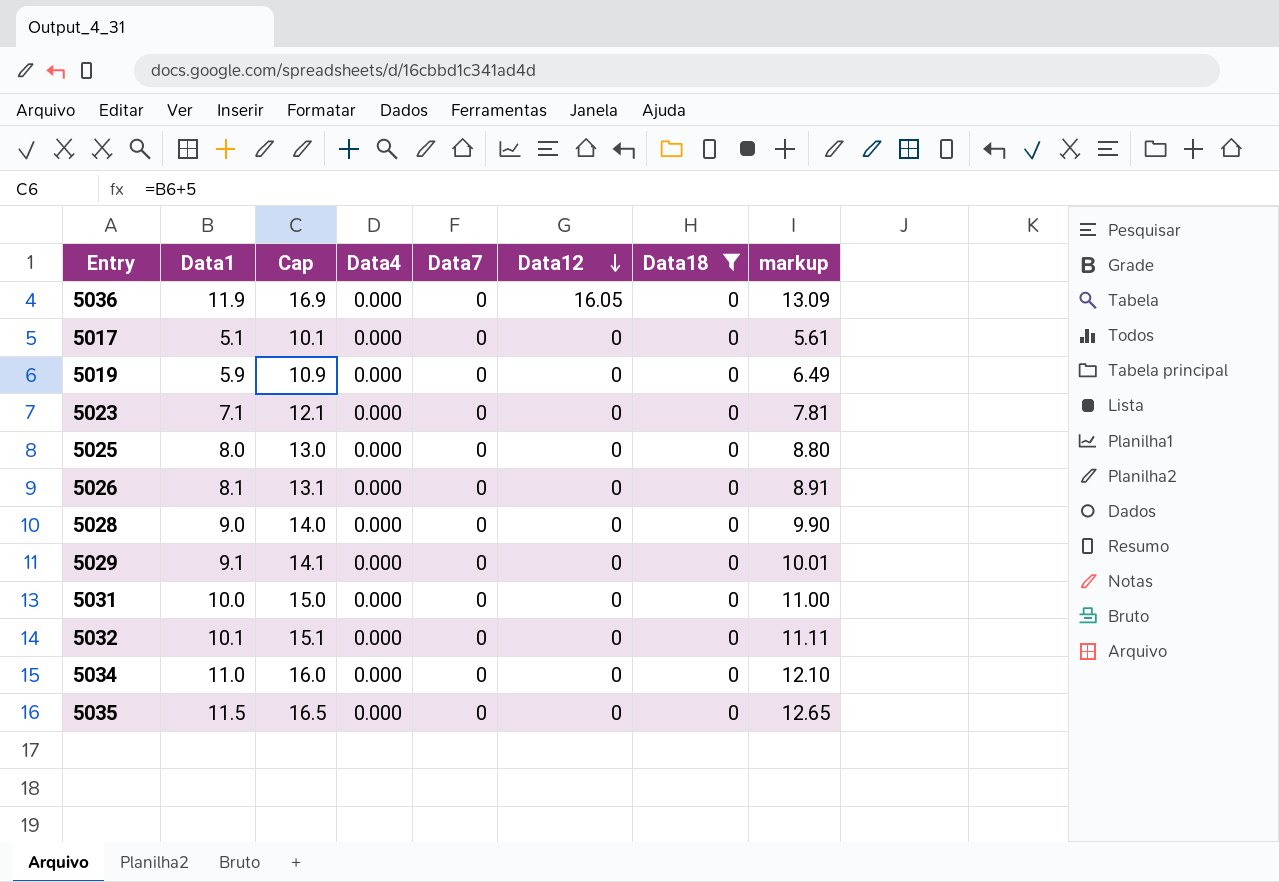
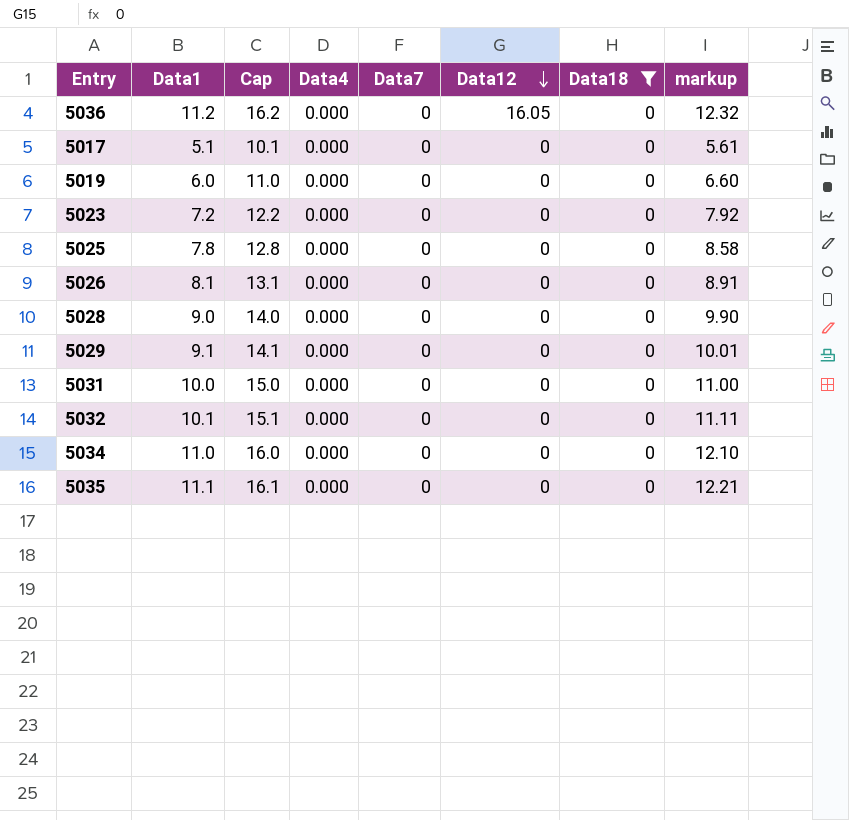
5036 | Data1: 11.9 -> 11.2
5036 | Cap: 16.9 -> 16.2
5036 | markup: 13.09 -> 12.32
5019 | Data1: 5.9 -> 6.0
5019 | Cap: 10.9 -> 11.0
5019 | markup: 6.49 -> 6.60
5023 | Data1: 7.1 -> 7.2
5023 | Cap: 12.1 -> 12.2
5023 | markup: 7.81 -> 7.92
5025 | Data1: 8.0 -> 7.8
5025 | Cap: 13.0 -> 12.8
5025 | markup: 8.80 -> 8.58
5035 | Data1: 11.5 -> 11.1
5035 | Cap: 16.5 -> 16.1
5035 | markup: 12.65 -> 12.21

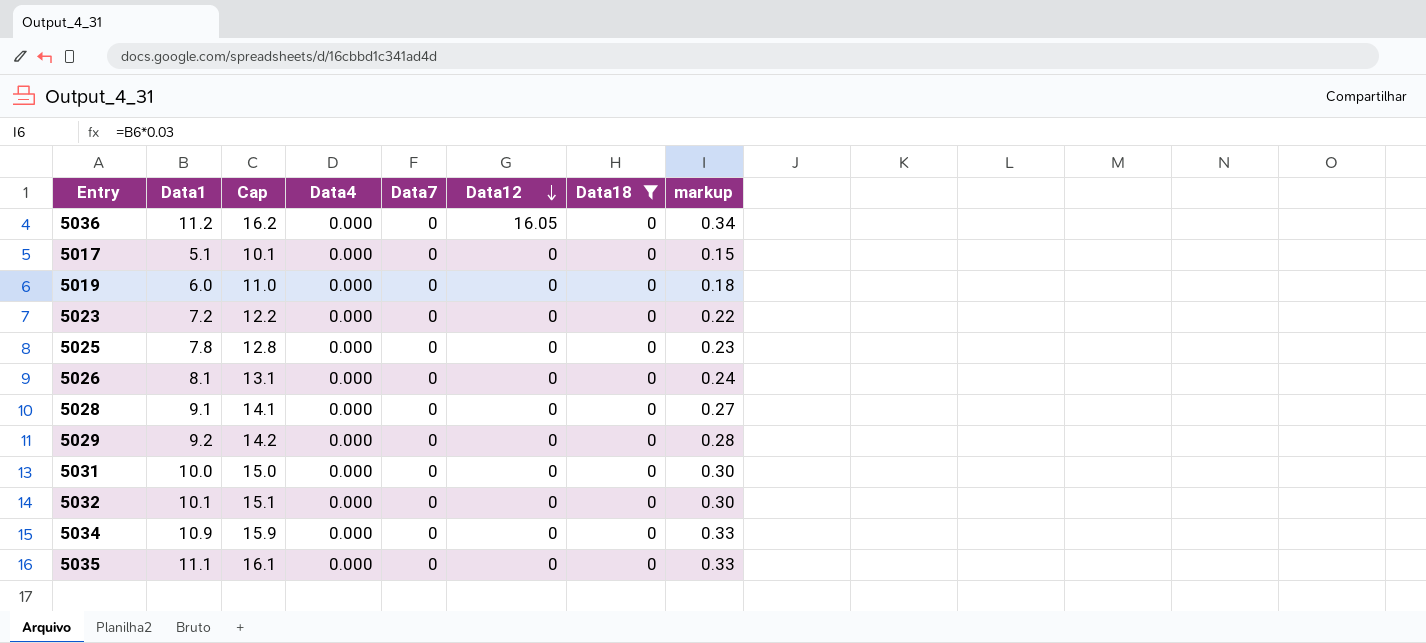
column markup | formula: [Data1] * 1.1 -> [Data1] * 0.03
5028 | Data1: 9.0 -> 9.1
5028 | Cap: 14.0 -> 14.1
5029 | Data1: 9.1 -> 9.2
5029 | Cap: 14.1 -> 14.2
5034 | Data1: 11.0 -> 10.9
5034 | Cap: 16.0 -> 15.9

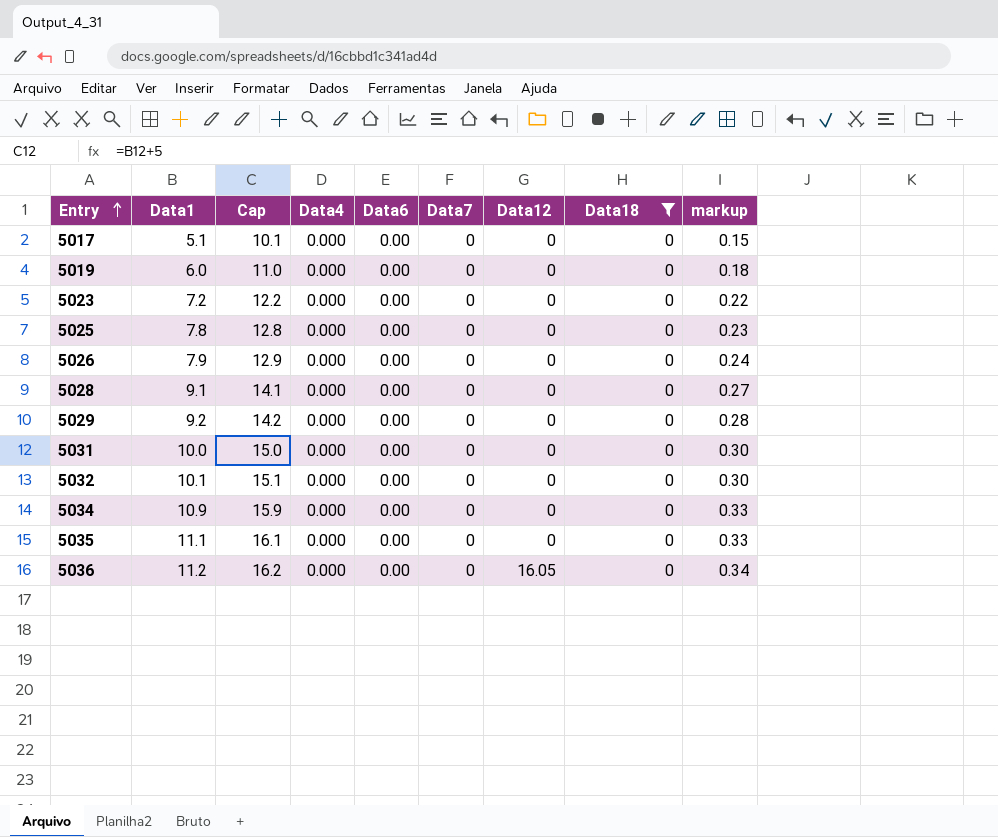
row order: Data12 descending -> Entry ascending
column Data6 | position: none -> 5
5026 | Data1: 8.1 -> 7.9
5026 | Cap: 13.1 -> 12.9

